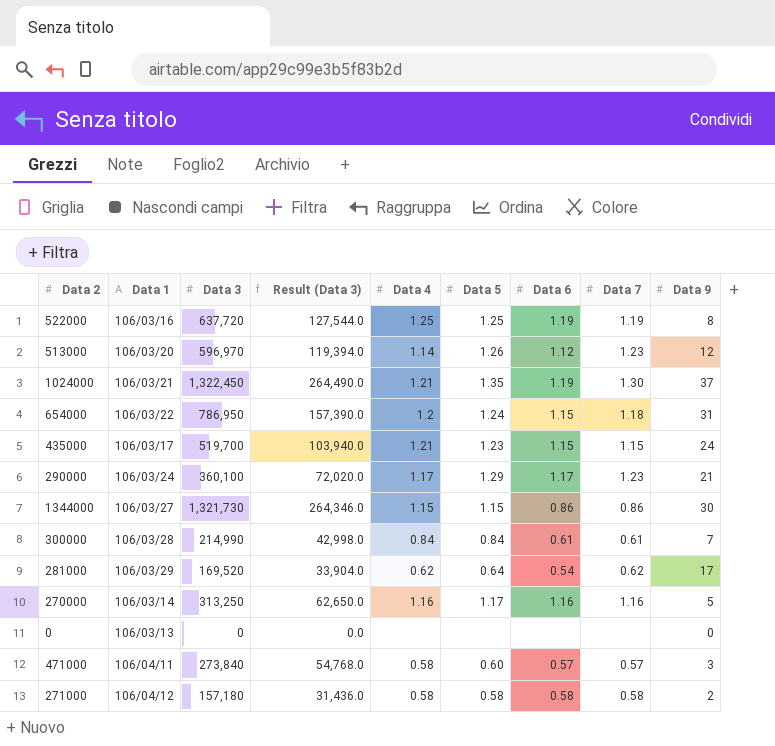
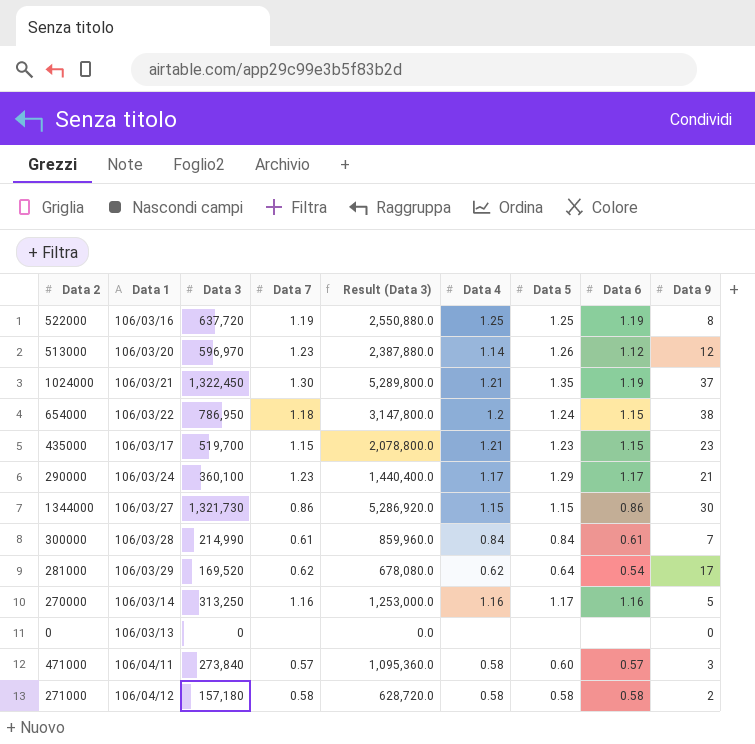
column Data 7 | position: 8 -> 4
column Result (Data 3) | formula: [Data 3] * 0.2 -> [Data 3] * 4
654000 | Data 9: 31 -> 38
435000 | Data 9: 24 -> 23

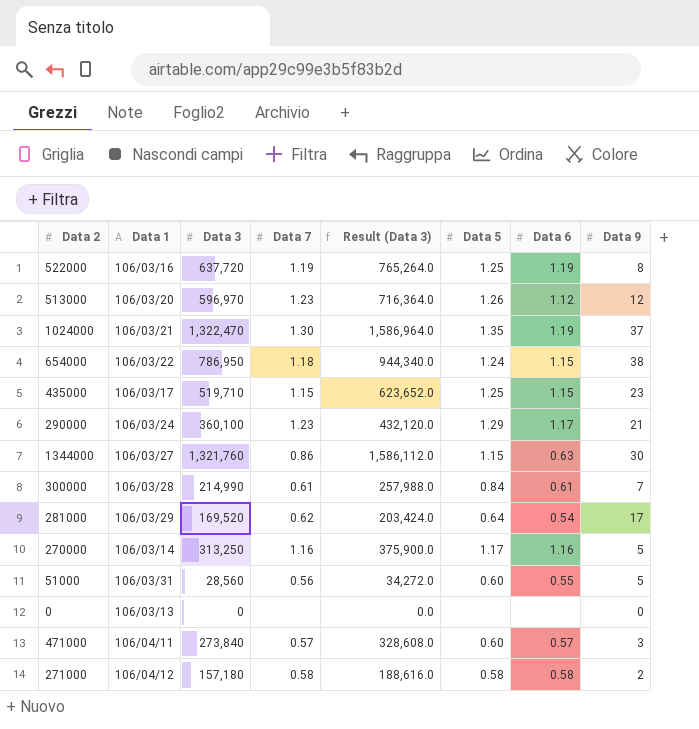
column Data 4 | position: 6 -> none
column Result (Data 3) | formula: [Data 3] * 4 -> [Data 3] * 1.2
1024000 | Data 3: 1,322,450 -> 1,322,470
435000 | Data 3: 519,700 -> 519,710
435000 | Data 5: 1.23 -> 1.25
1344000 | Data 3: 1,321,730 -> 1,321,760
1344000 | Data 6: 0.86 -> 0.63
row 51000: none -> 106/03/31 | 28,560 | 0.56 | 34,272.0 | 0.60 | 0.55 | 5

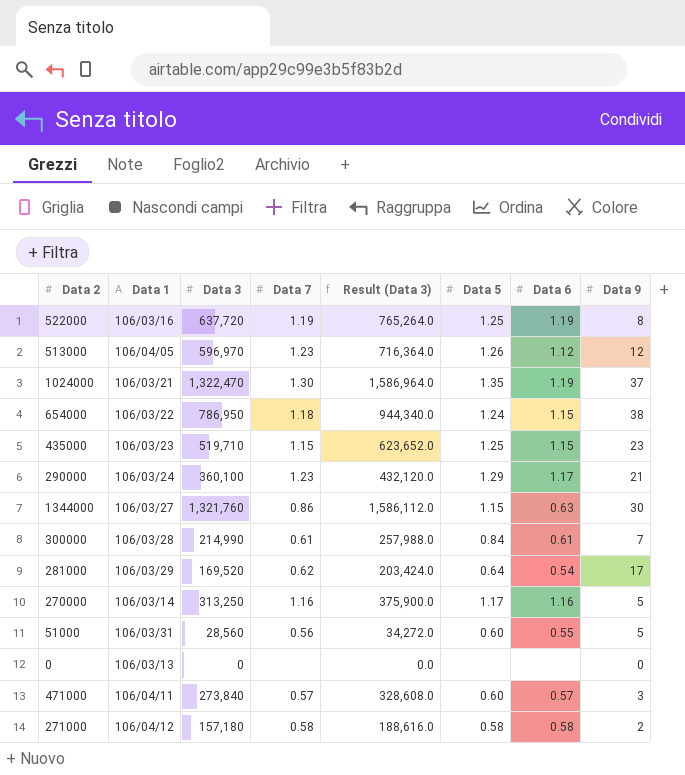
513000 | Data 1: 106/03/20 -> 106/04/05
435000 | Data 1: 106/03/17 -> 106/03/23

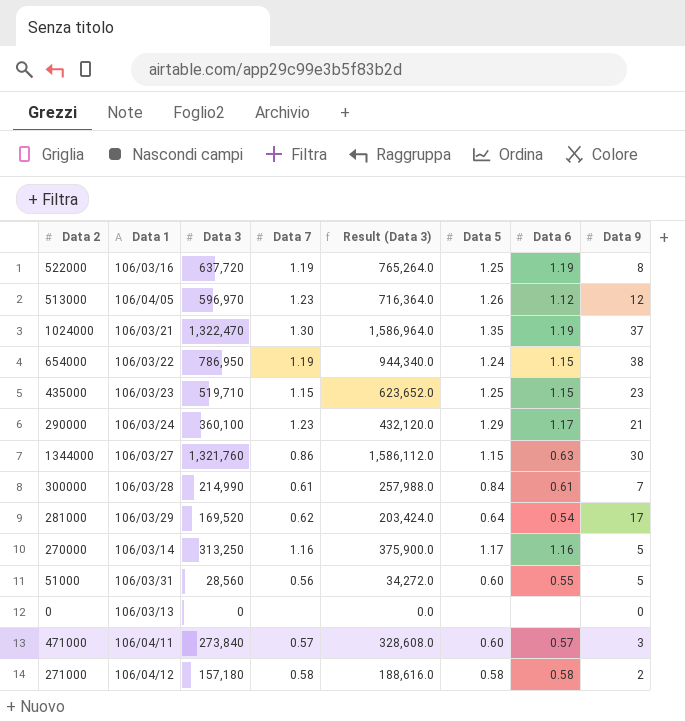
654000 | Data 7: 1.18 -> 1.19

